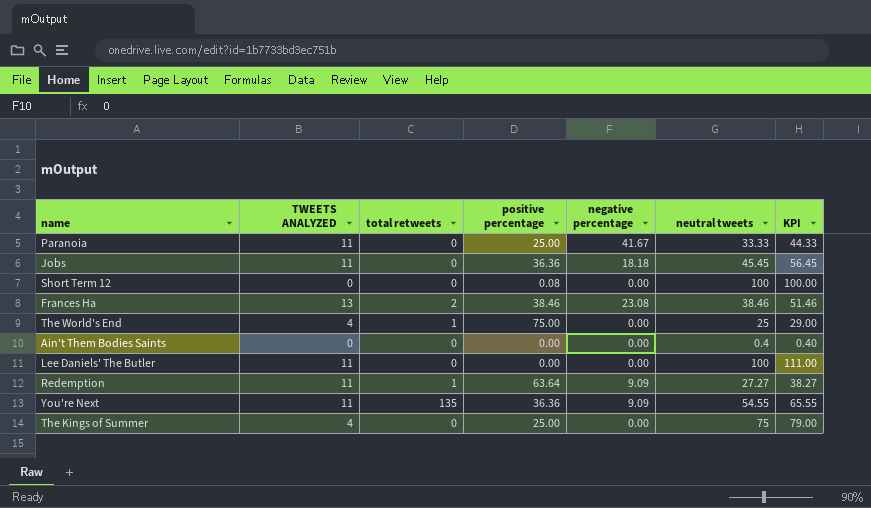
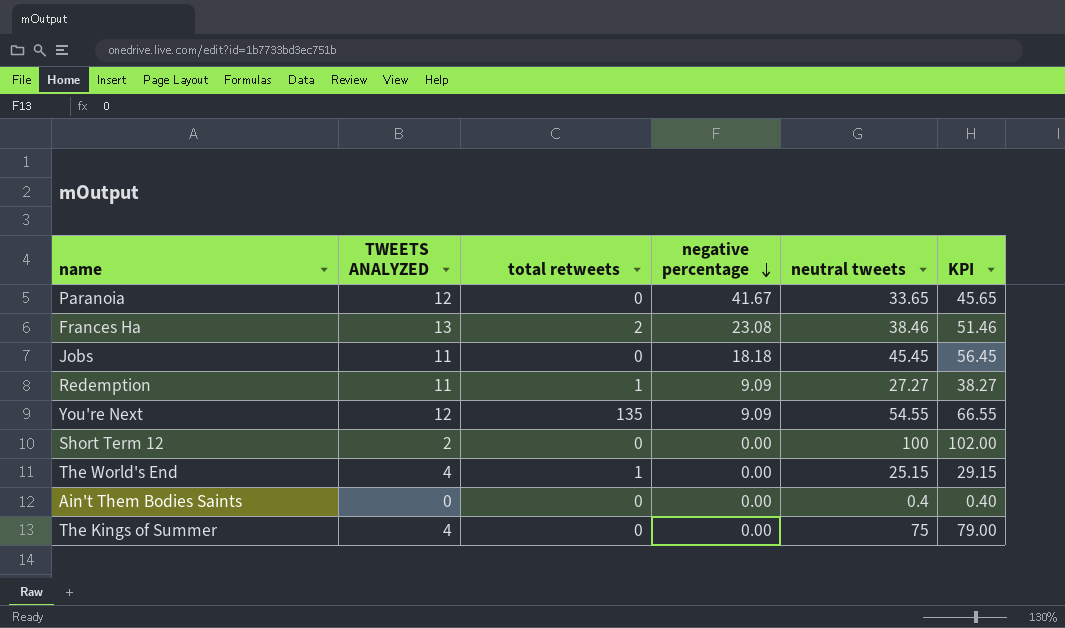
row order: none -> negative percentage descending
column positive percentage | position: 4 -> none
row Lee Daniels' The Butler: 11 | 0 | 0.00 | 0.00 | 100 | 111.00 -> none
Paranoia | TWEETS ANALYZED: 11 -> 12
Paranoia | neutral tweets: 33.33 -> 33.65
Paranoia | KPI: 44.33 -> 45.65
You're Next | TWEETS ANALYZED: 11 -> 12
You're Next | KPI: 65.55 -> 66.55
Short Term 12 | TWEETS ANALYZED: 0 -> 2
Short Term 12 | KPI: 100.00 -> 102.00
The World's End | neutral tweets: 25 -> 25.15
The World's End | KPI: 29.00 -> 29.15

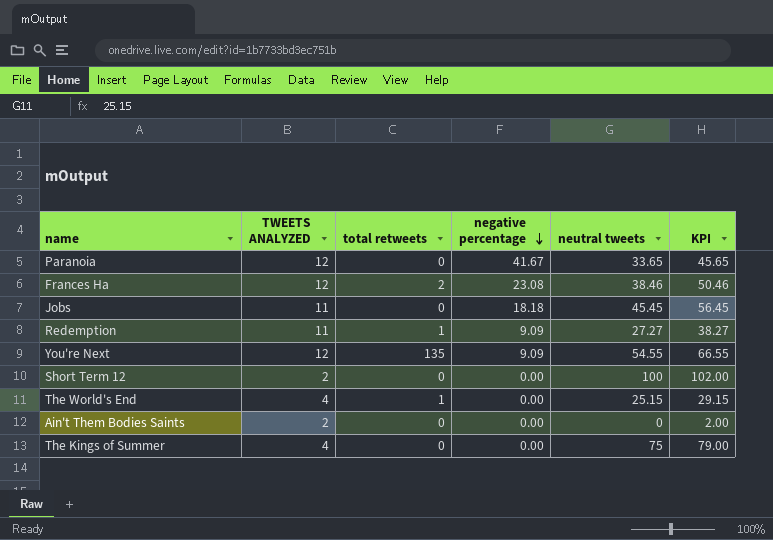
Frances Ha | TWEETS ANALYZED: 13 -> 12
Frances Ha | KPI: 51.46 -> 50.46
Ain't Them Bodies Saints | TWEETS ANALYZED: 0 -> 2
Ain't Them Bodies Saints | neutral tweets: 0.4 -> 0
Ain't Them Bodies Saints | KPI: 0.40 -> 2.00

